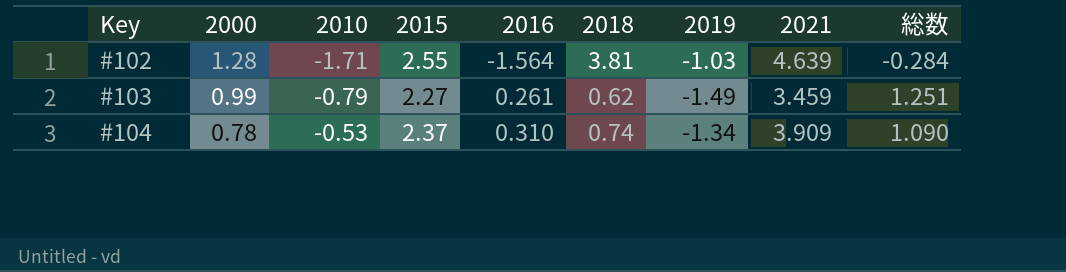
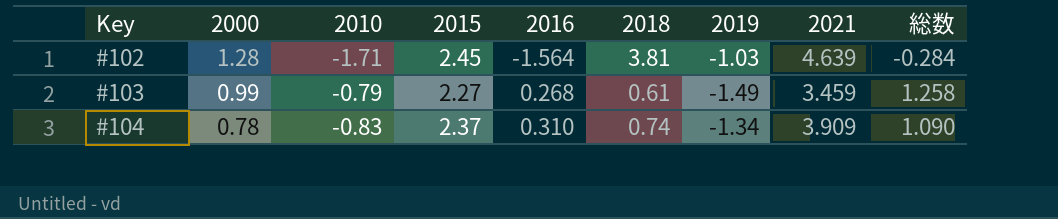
#102 | 2015: 2.55 -> 2.45
#103 | 2016: 0.261 -> 0.268
#103 | 2018: 0.62 -> 0.61
#103 | 総数: 1.251 -> 1.258
#104 | 2010: -0.53 -> -0.83

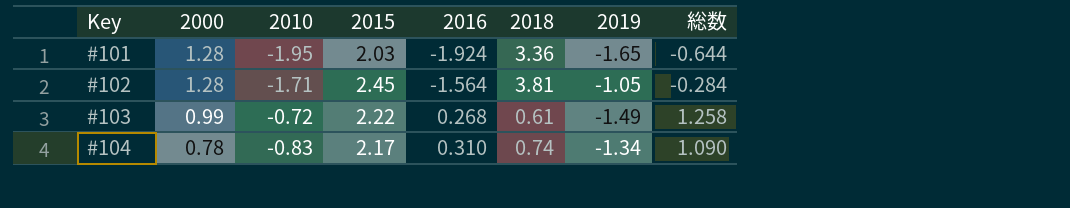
column 2021 | position: 8 -> none
row #101: none -> 1.28 | -1.95 | 2.03 | -1.924 | 3.36 | -1.65 | -0.644
#102 | 2019: -1.03 -> -1.05
#103 | 2010: -0.79 -> -0.72
#103 | 2015: 2.27 -> 2.22
#104 | 2015: 2.37 -> 2.17

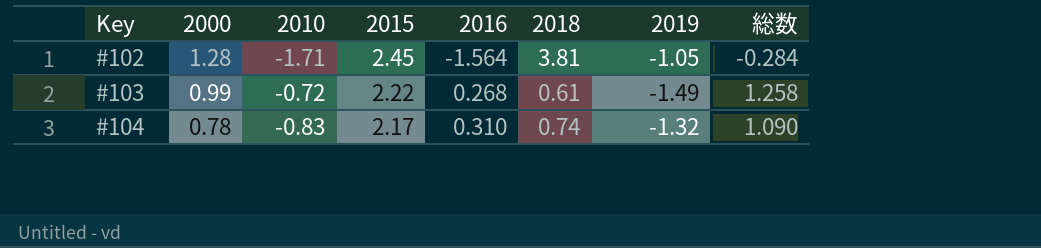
row #101: 1.28 | -1.95 | 2.03 | -1.924 | 3.36 | -1.65 | -0.644 -> none
#104 | 2019: -1.34 -> -1.32

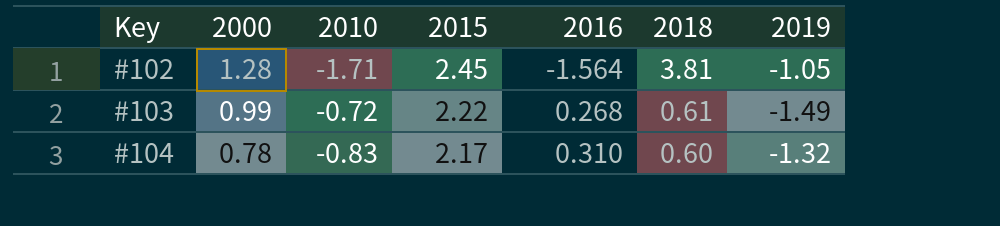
column 総数 | formula: [2000] + [2016] -> none
#104 | 2018: 0.74 -> 0.60

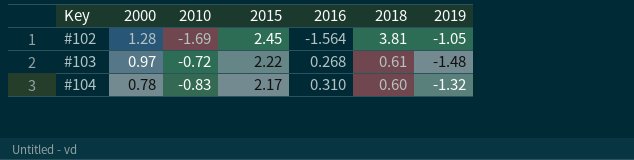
#102 | 2010: -1.71 -> -1.69
#103 | 2000: 0.99 -> 0.97
#103 | 2019: -1.49 -> -1.48

